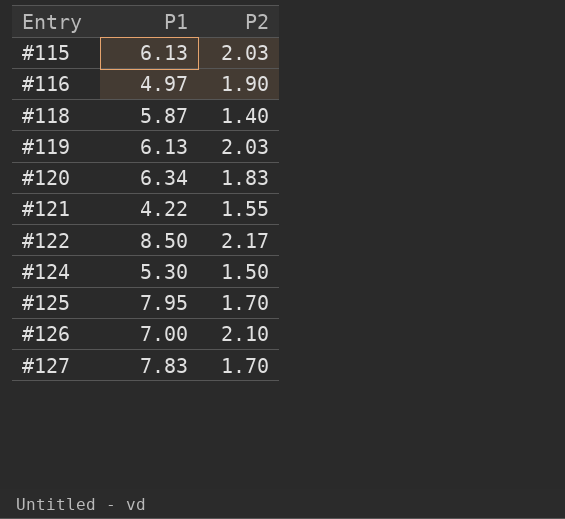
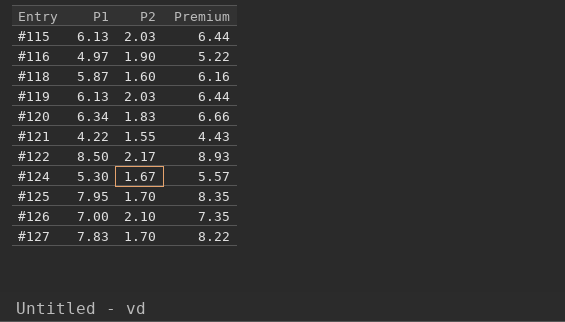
column Premium | formula: none -> [P1] * 1.05
#118 | P2: 1.40 -> 1.60
#124 | P2: 1.50 -> 1.67

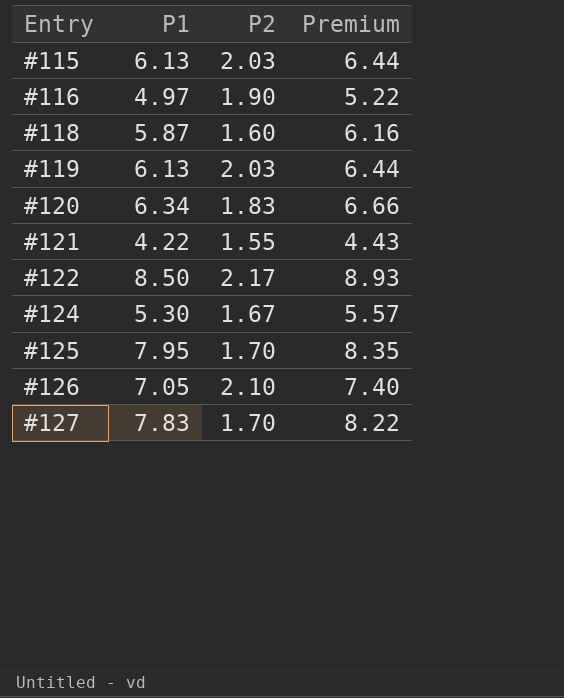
#126 | P1: 7.00 -> 7.05
#126 | Premium: 7.35 -> 7.40

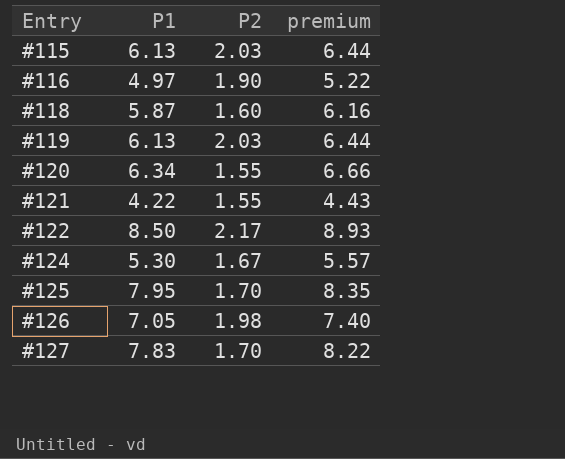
column name: Premium -> premium
#120 | P2: 1.83 -> 1.55
#126 | P2: 2.10 -> 1.98

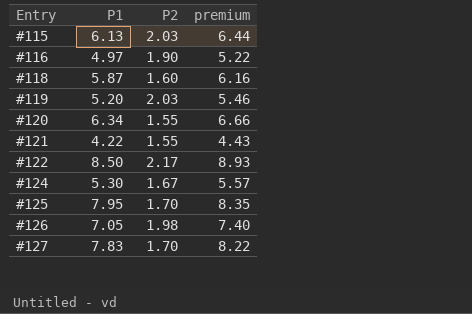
#119 | P1: 6.13 -> 5.20
#119 | premium: 6.44 -> 5.46

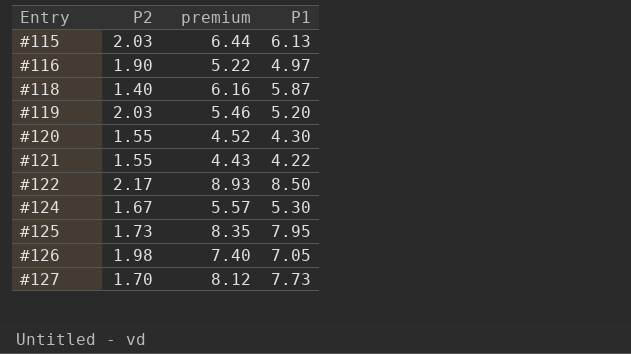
column P1 | position: 2 -> 4
#118 | P2: 1.60 -> 1.40
#120 | premium: 6.66 -> 4.52
#120 | P1: 6.34 -> 4.30
#125 | P2: 1.70 -> 1.73
#127 | premium: 8.22 -> 8.12
#127 | P1: 7.83 -> 7.73

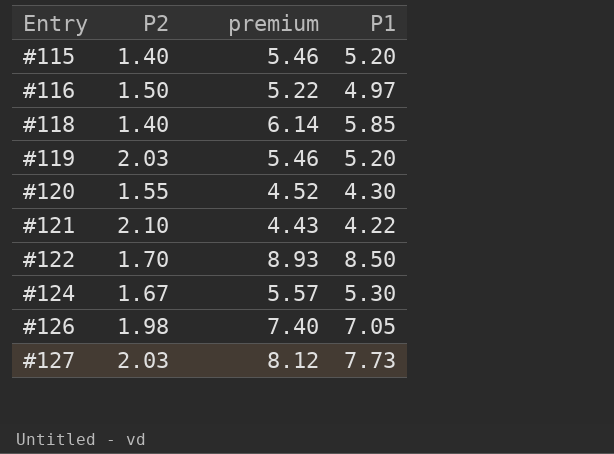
row #125: 1.73 | 8.35 | 7.95 -> none
#115 | P2: 2.03 -> 1.40
#115 | premium: 6.44 -> 5.46
#115 | P1: 6.13 -> 5.20
#116 | P2: 1.90 -> 1.50
#118 | premium: 6.16 -> 6.14
#118 | P1: 5.87 -> 5.85
#121 | P2: 1.55 -> 2.10
#122 | P2: 2.17 -> 1.70
#127 | P2: 1.70 -> 2.03

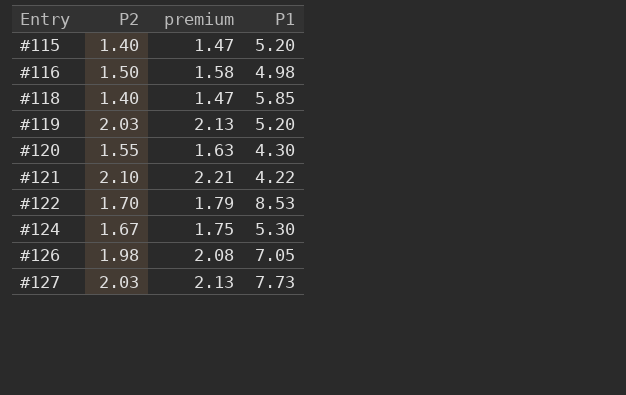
column premium | formula: [P1] * 1.05 -> [P2] * 1.05
#116 | P1: 4.97 -> 4.98
#122 | P1: 8.50 -> 8.53

